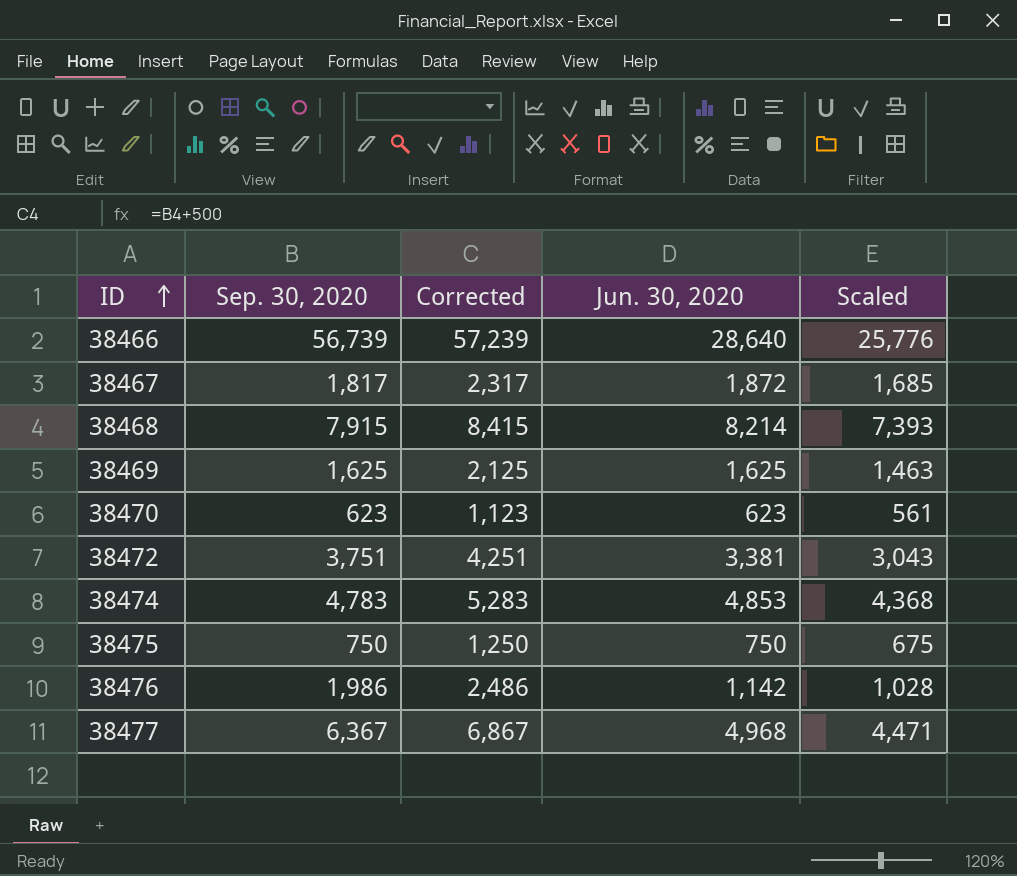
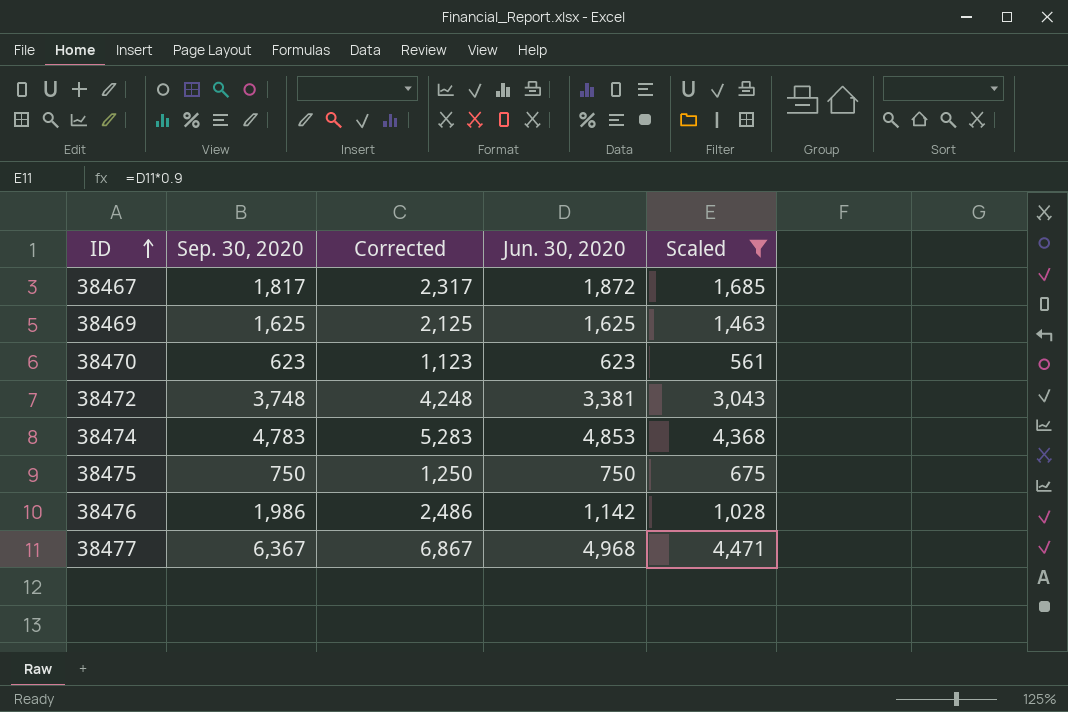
filter: none -> Scaled <= 4,471
38472 | Sep. 30, 2020: 3,751 -> 3,748
38472 | Corrected: 4,251 -> 4,248

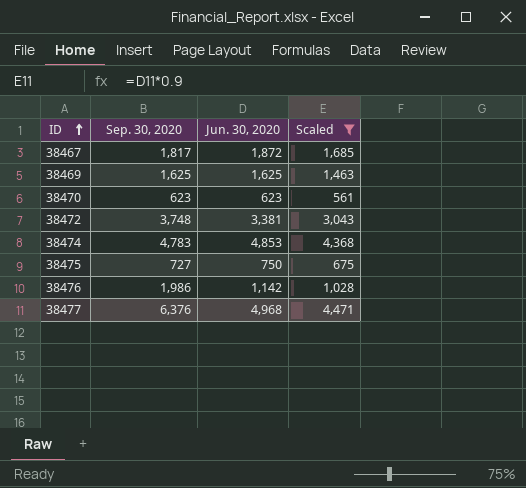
column Corrected | formula: [Sep. 30, 2020] + 500 -> none
38475 | Sep. 30, 2020: 750 -> 727
38477 | Sep. 30, 2020: 6,367 -> 6,376

